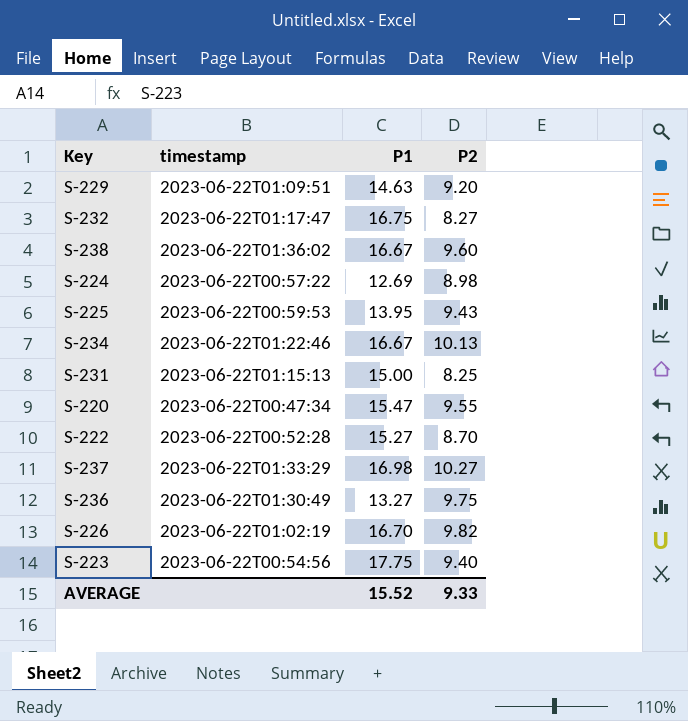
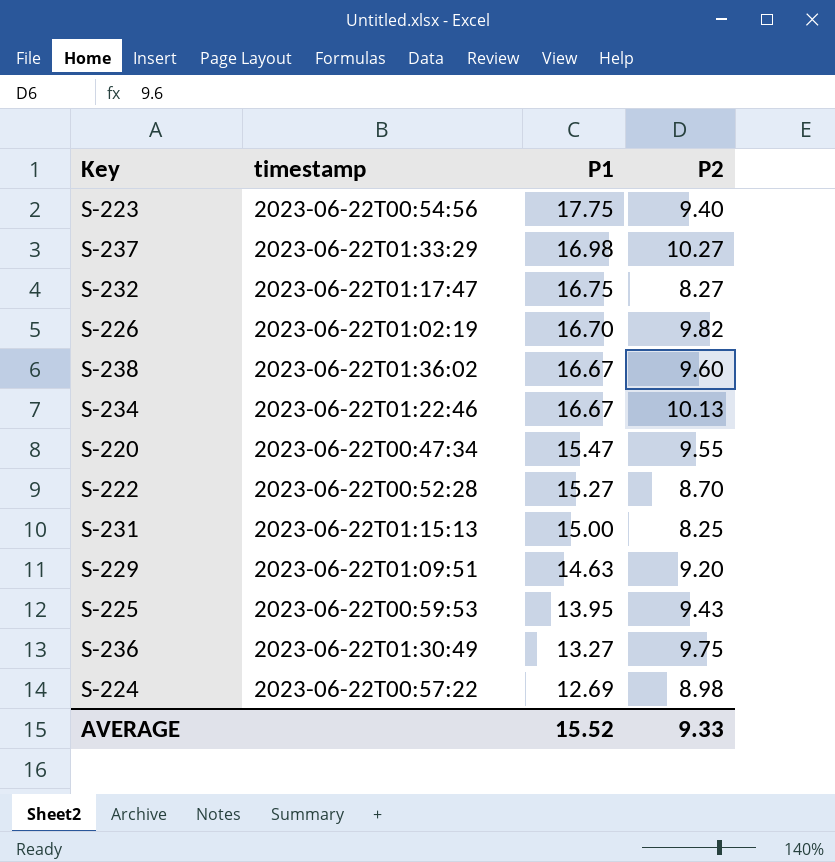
row order: none -> P1 descending

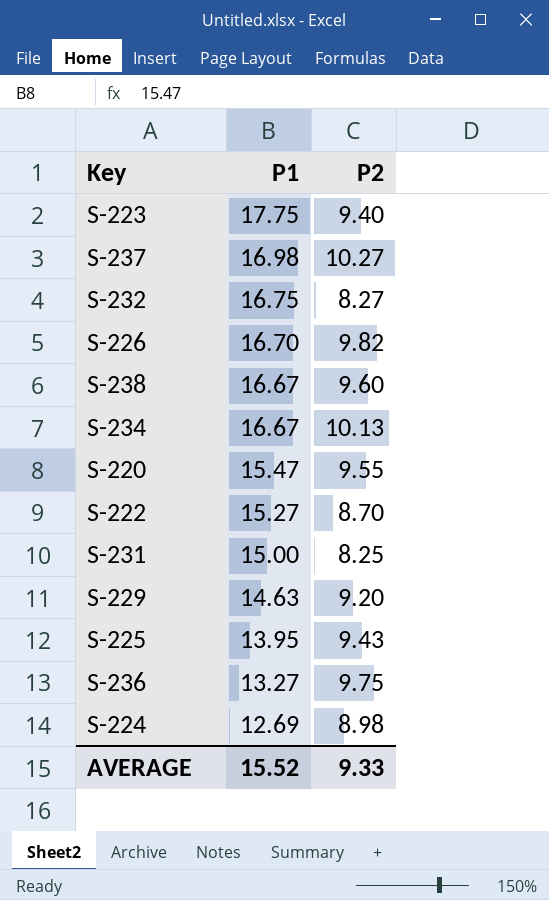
column timestamp | position: 2 -> none

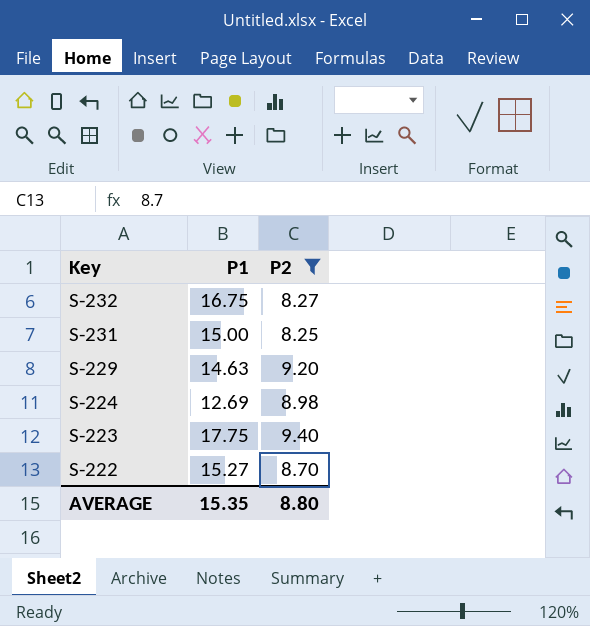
filter: none -> P2 <= 9.40
row order: P1 descending -> Key descending
AVERAGE | P1: 15.52 -> 15.35
AVERAGE | P2: 9.33 -> 8.80

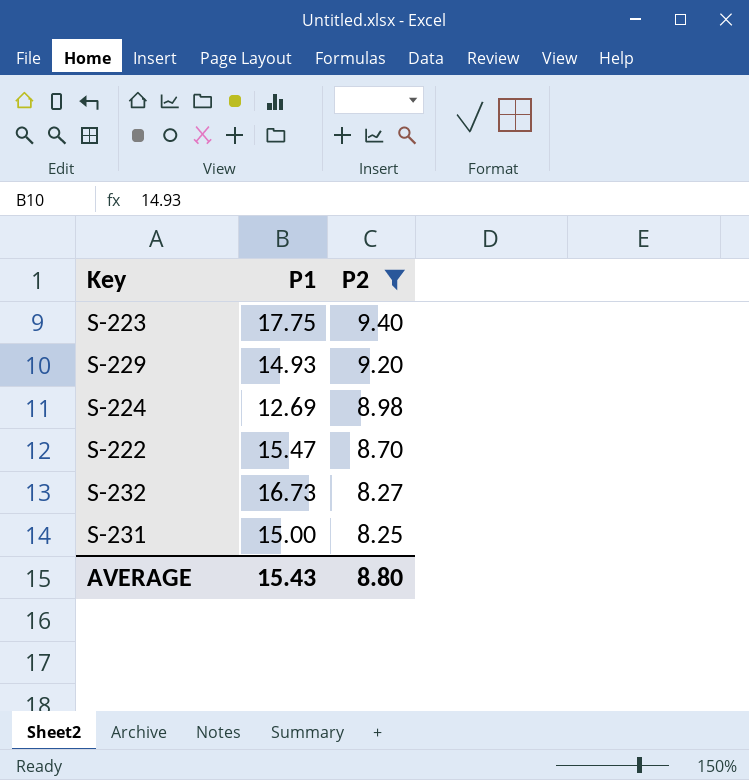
row order: Key descending -> P2 descending
S-229 | P1: 14.63 -> 14.93
S-222 | P1: 15.27 -> 15.47
S-232 | P1: 16.75 -> 16.73
AVERAGE | P1: 15.35 -> 15.43

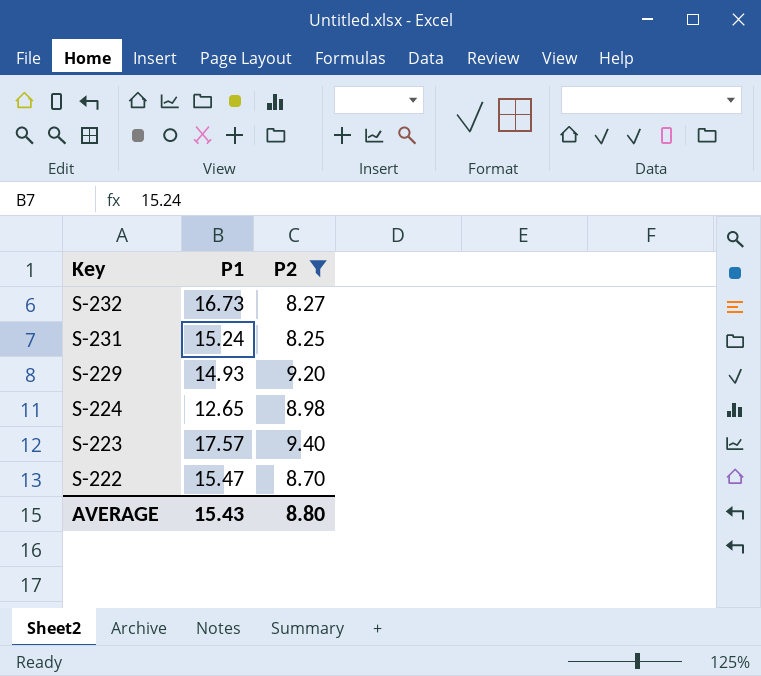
row order: P2 descending -> Key descending
S-231 | P1: 15.00 -> 15.24
S-224 | P1: 12.69 -> 12.65
S-223 | P1: 17.75 -> 17.57

